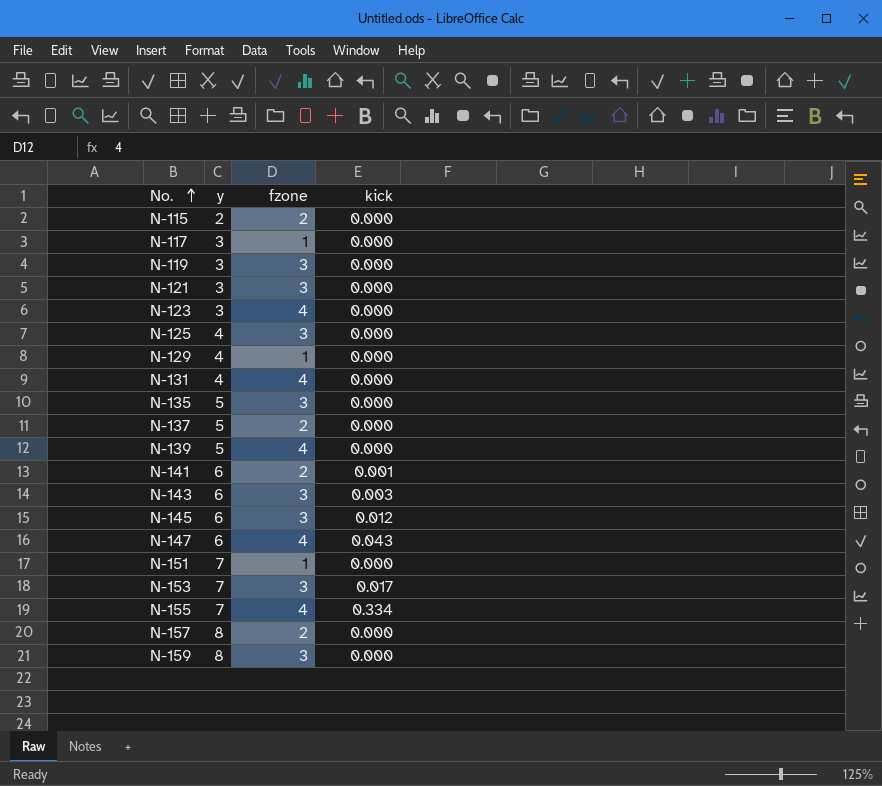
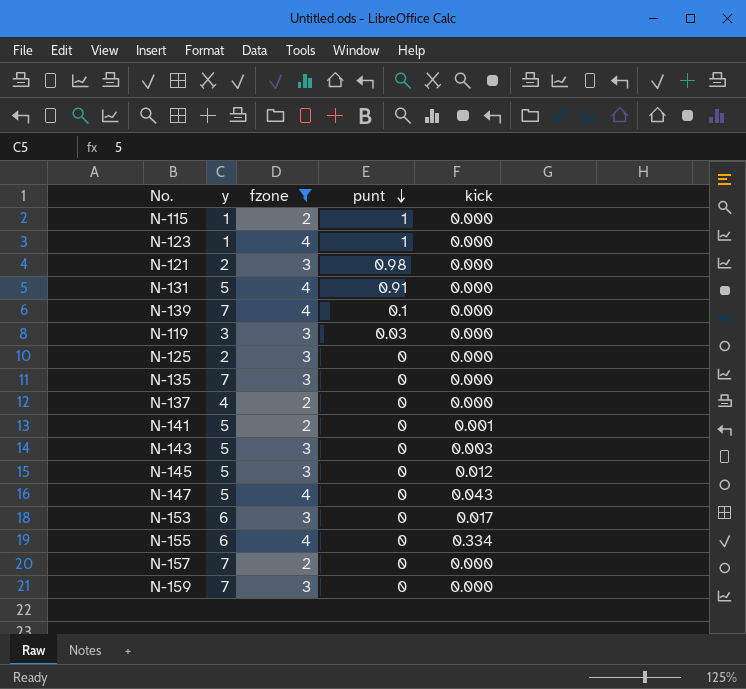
filter: none -> fzone != 1
row order: No. ascending -> punt descending
column punt | position: none -> 4
N-115 | y: 2 -> 1
N-123 | y: 3 -> 1
N-121 | y: 3 -> 2
N-131 | y: 4 -> 5
N-139 | y: 5 -> 7
N-125 | y: 4 -> 2
N-135 | y: 5 -> 7
N-137 | y: 5 -> 4
N-141 | y: 6 -> 5
N-143 | y: 6 -> 5
N-145 | y: 6 -> 5
N-147 | y: 6 -> 5
N-153 | y: 7 -> 6
N-155 | y: 7 -> 6
N-157 | y: 8 -> 7
N-159 | y: 8 -> 7

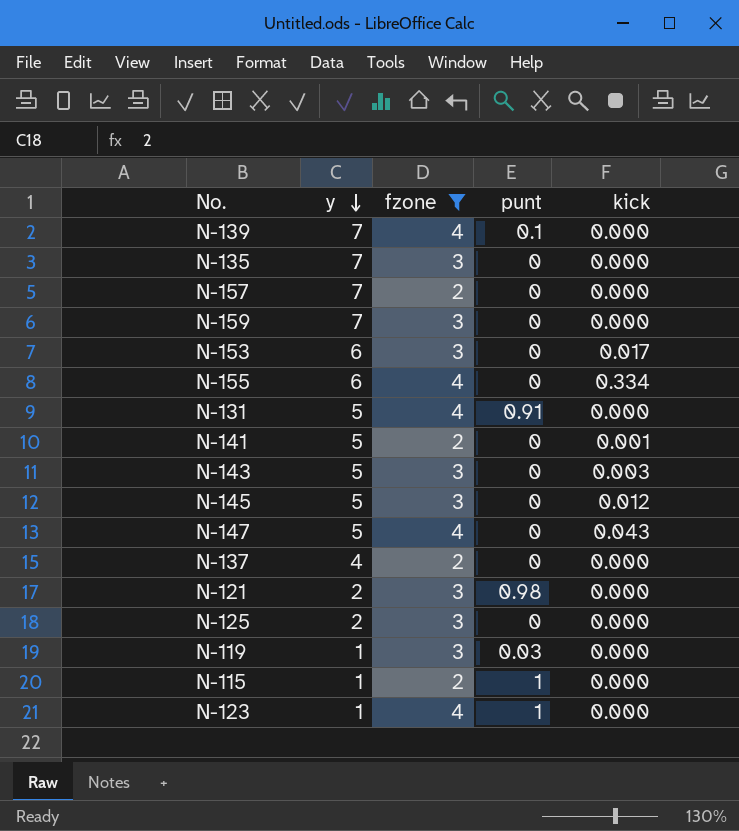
row order: punt descending -> y descending
N-119 | y: 3 -> 1

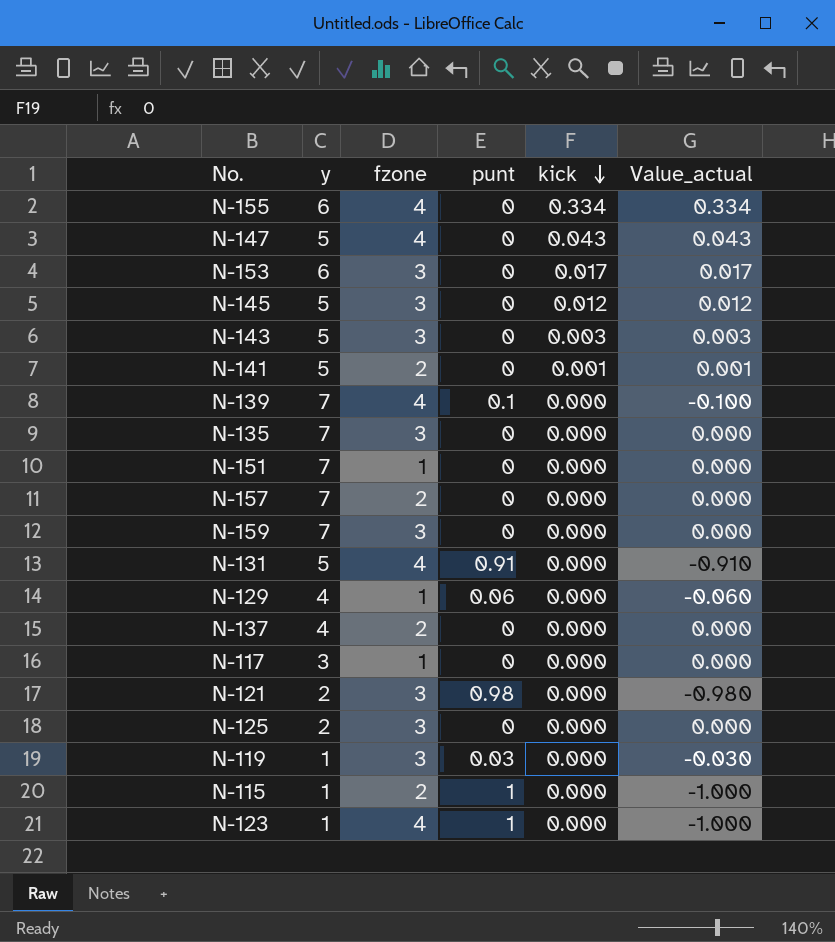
filter: fzone != 1 -> none
row order: y descending -> kick descending
column Value_actual | formula: none -> [kick] - [punt]

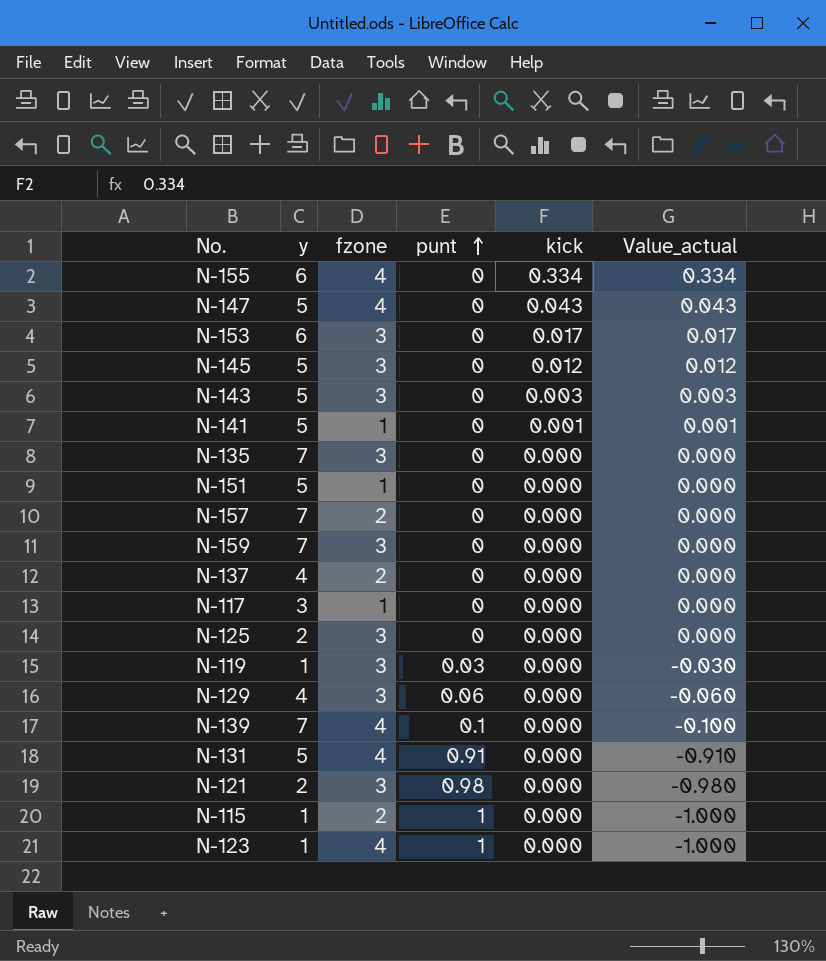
row order: kick descending -> punt ascending
N-141 | fzone: 2 -> 1
N-151 | y: 7 -> 5
N-129 | fzone: 1 -> 3

